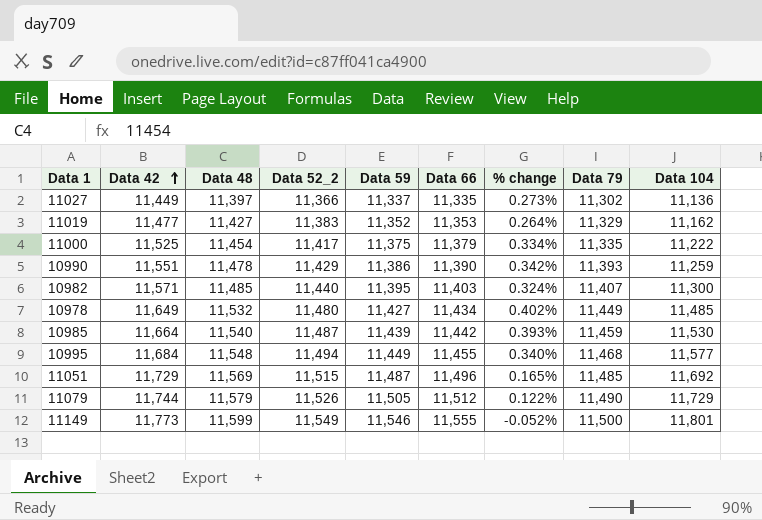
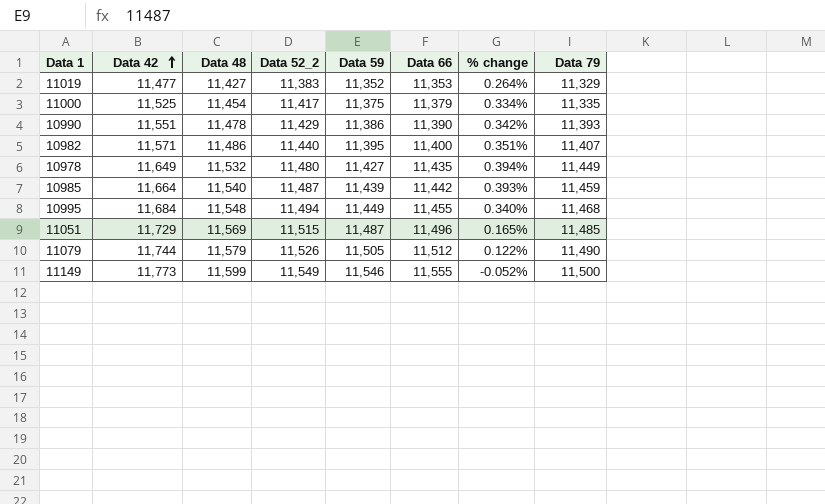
column Data 104 | position: 9 -> none
row 11027: 11,449 | 11,397 | 11,366 | 11,337 | 11,335 | 0.273% | 11,302 | 11,136 -> none
10982 | Data 48: 11,485 -> 11,486
10982 | Data 66: 11,403 -> 11,400
10982 | % change: 0.324% -> 0.351%
10978 | Data 66: 11,434 -> 11,435
10978 | % change: 0.402% -> 0.394%

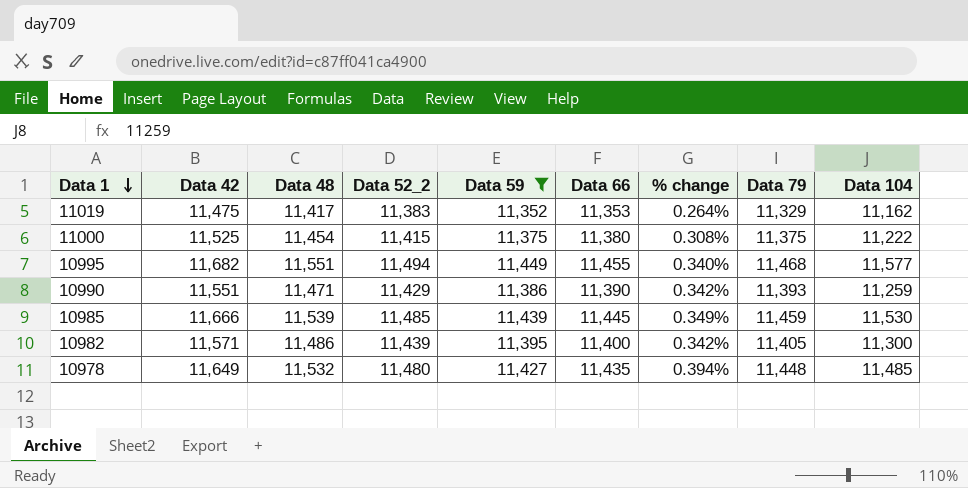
filter: none -> Data 59 <= 11,449
row order: Data 42 ascending -> Data 1 descending
column Data 104 | position: none -> 9
11019 | Data 42: 11,477 -> 11,475
11019 | Data 48: 11,427 -> 11,417
11000 | Data 52_2: 11,417 -> 11,415
11000 | Data 66: 11,379 -> 11,380
11000 | % change: 0.334% -> 0.308%
11000 | Data 79: 11,335 -> 11,375
10995 | Data 42: 11,684 -> 11,682
10995 | Data 48: 11,548 -> 11,551
10990 | Data 48: 11,478 -> 11,471
10985 | Data 42: 11,664 -> 11,666
10985 | Data 48: 11,540 -> 11,539
10985 | Data 52_2: 11,487 -> 11,485
10985 | Data 66: 11,442 -> 11,445
10985 | % change: 0.393% -> 0.349%
10982 | Data 52_2: 11,440 -> 11,439
10982 | % change: 0.351% -> 0.342%
10982 | Data 79: 11,407 -> 11,405
10978 | Data 79: 11,449 -> 11,448

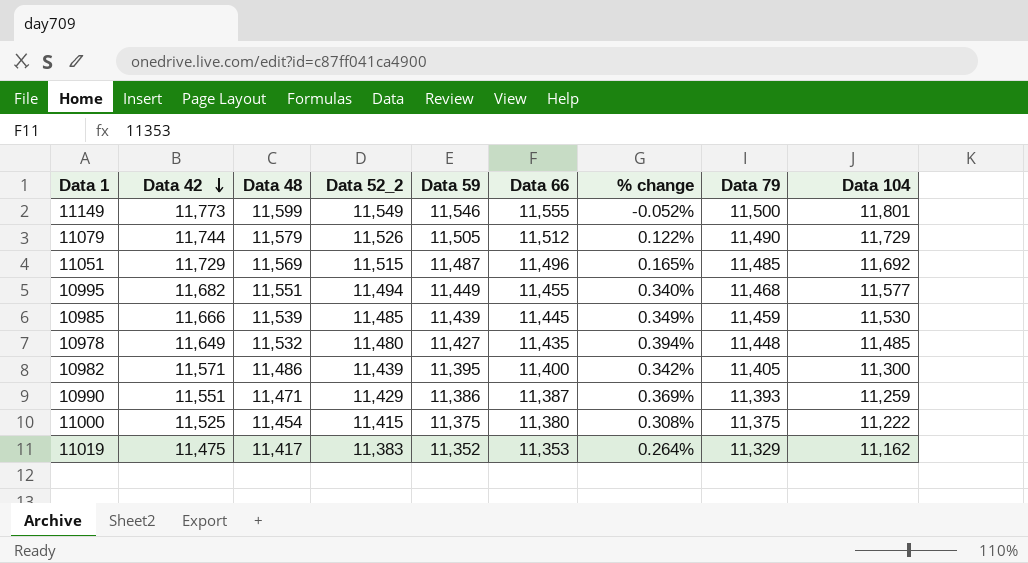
filter: Data 59 <= 11,449 -> none
row order: Data 1 descending -> Data 42 descending
10990 | Data 66: 11,390 -> 11,387
10990 | % change: 0.342% -> 0.369%

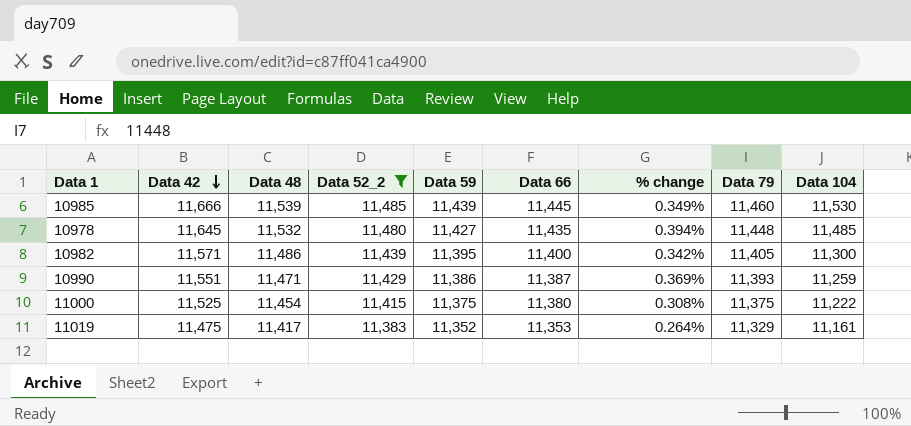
filter: none -> Data 52_2 <= 11,485
10985 | Data 79: 11,459 -> 11,460
10978 | Data 42: 11,649 -> 11,645
11019 | Data 104: 11,162 -> 11,161

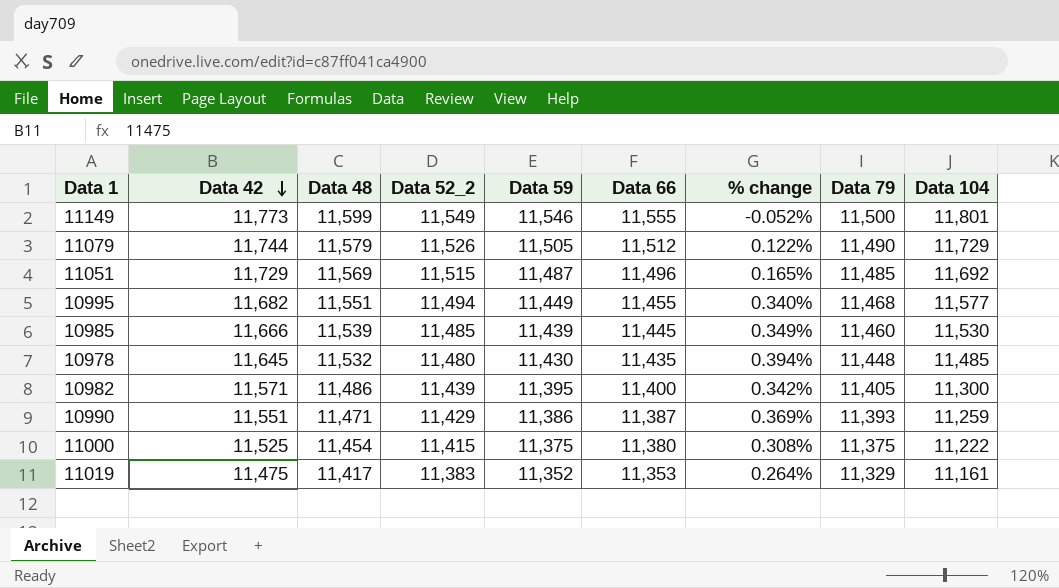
filter: Data 52_2 <= 11,485 -> none
10978 | Data 59: 11,427 -> 11,430

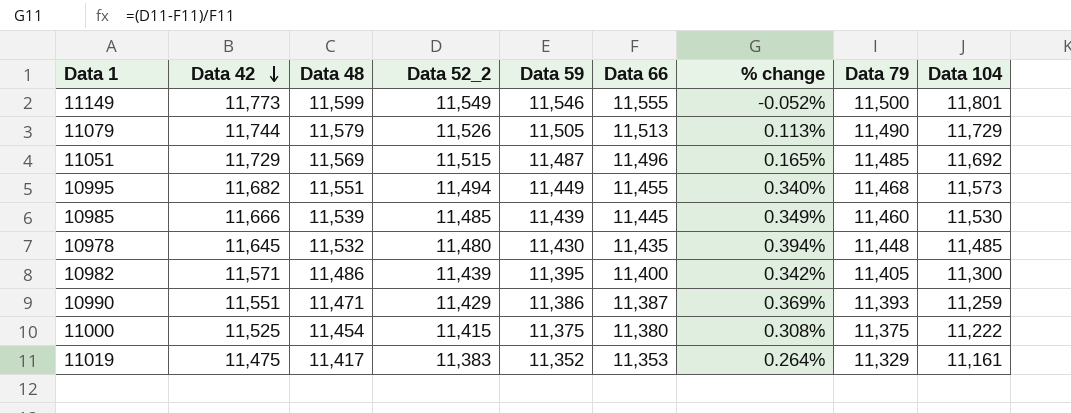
11079 | Data 66: 11,512 -> 11,513
11079 | % change: 0.122% -> 0.113%
10995 | Data 104: 11,577 -> 11,573

